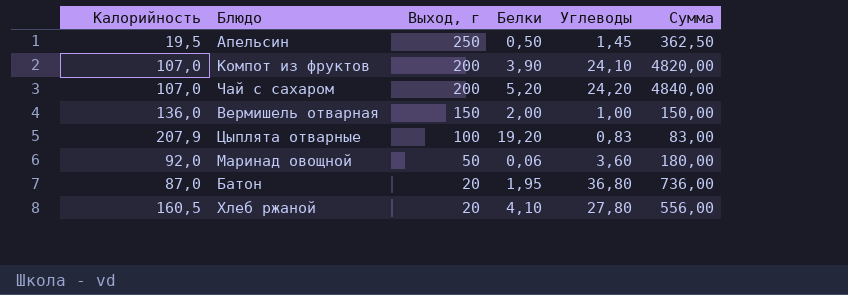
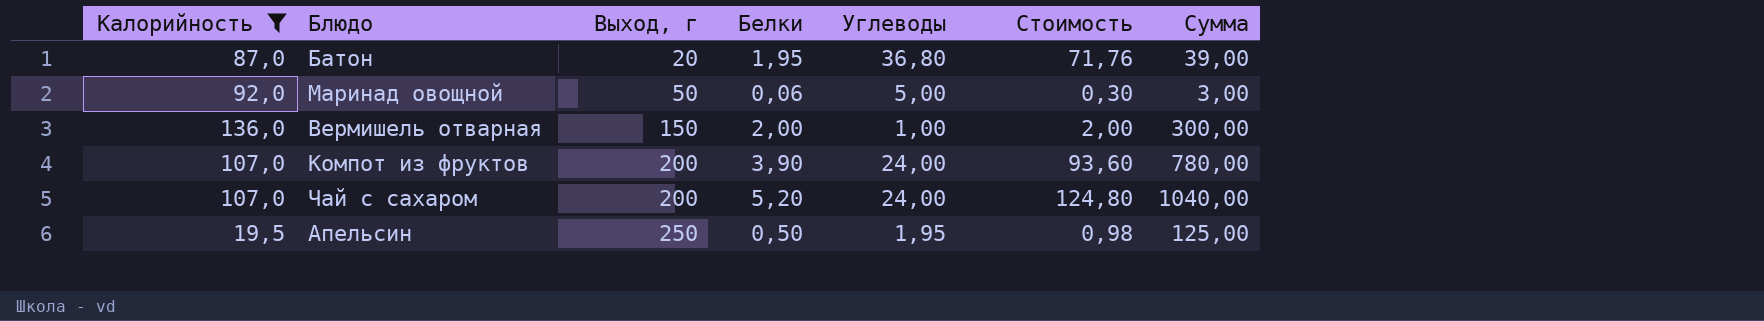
filter: none -> Калорийность <= 136,0
row order: Выход, г descending -> Выход, г ascending
column Стоимость | formula: none -> [Белки] * [Углеводы]
column Сумма | formula: [Выход, г] * [Углеводы] -> [Выход, г] * [Белки]
Маринад овощной | Углеводы: 3,60 -> 5,00
Компот из фруктов | Углеводы: 24,10 -> 24,00
Чай с сахаром | Углеводы: 24,20 -> 24,00
Апельсин | Углеводы: 1,45 -> 1,95

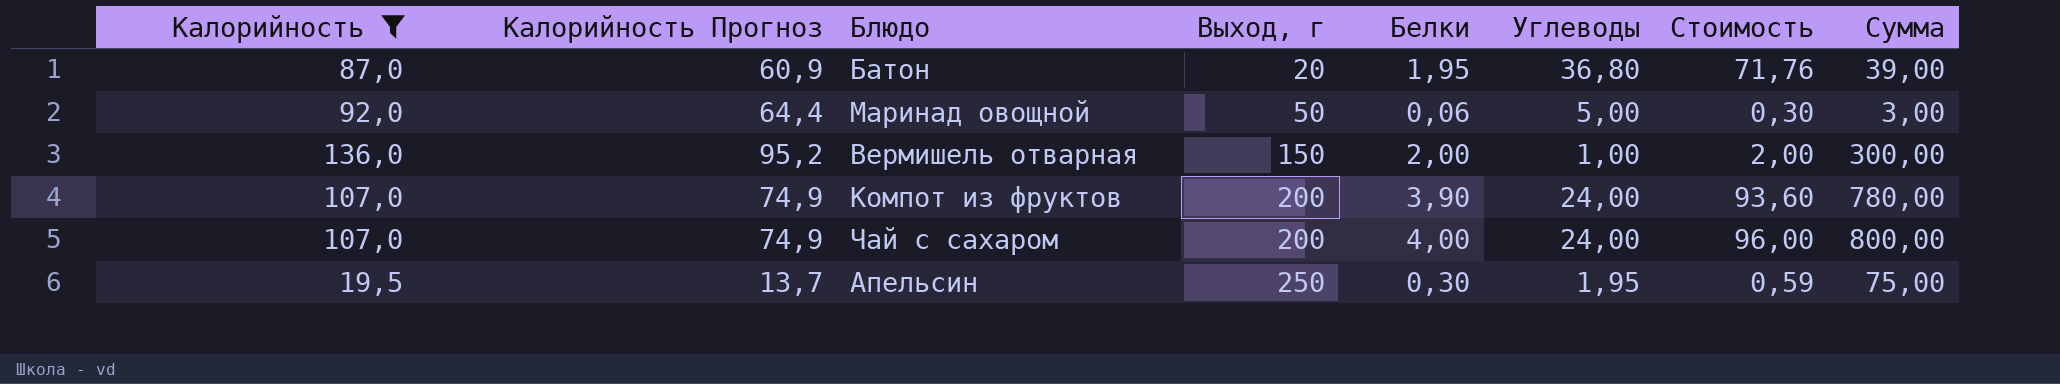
column Калорийность Прогноз | formula: none -> [Калорийность] * 0,7
Чай с сахаром | Белки: 5,20 -> 4,00
Чай с сахаром | Стоимость: 124,80 -> 96,00
Чай с сахаром | Сумма: 1040,00 -> 800,00
Апельсин | Белки: 0,50 -> 0,30
Апельсин | Стоимость: 0,98 -> 0,59
Апельсин | Сумма: 125,00 -> 75,00

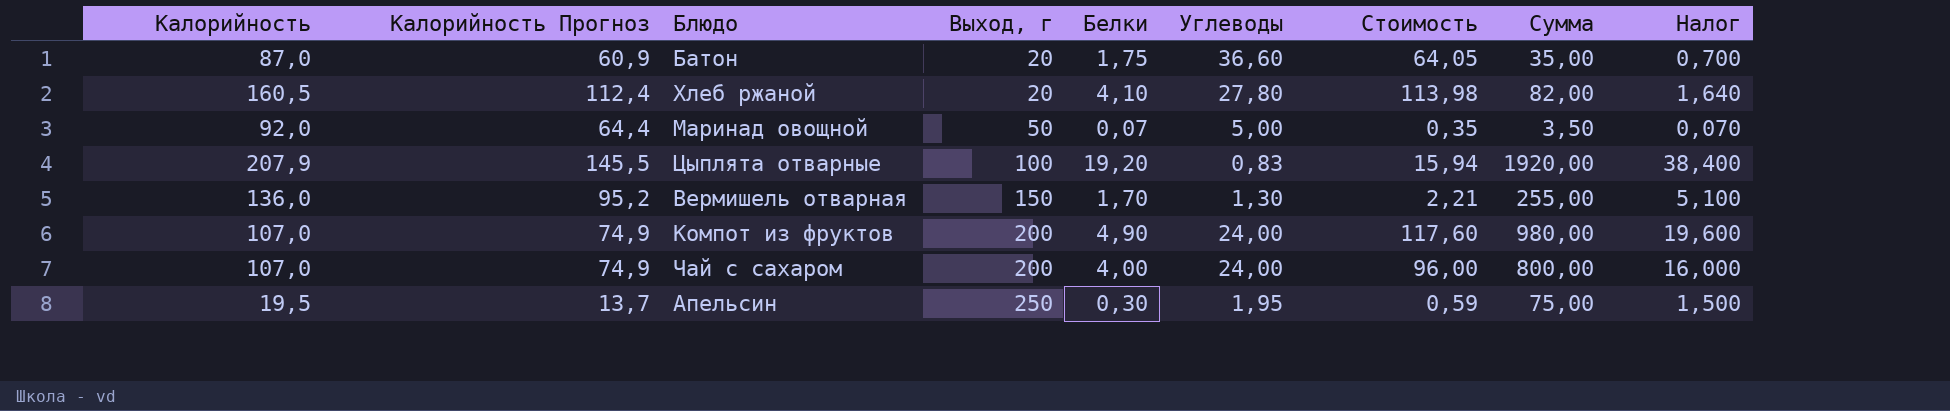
filter: Калорийность <= 136,0 -> none
column Налог | formula: none -> [Сумма] * 0,02
Батон | Белки: 1,95 -> 1,75
Батон | Углеводы: 36,80 -> 36,60
Батон | Стоимость: 71,76 -> 64,05
Батон | Сумма: 39,00 -> 35,00
Маринад овощной | Белки: 0,06 -> 0,07
Маринад овощной | Стоимость: 0,30 -> 0,35
Маринад овощной | Сумма: 3,00 -> 3,50
Вермишель отварная | Белки: 2,00 -> 1,70
Вермишель отварная | Углеводы: 1,00 -> 1,30
Вермишель отварная | Стоимость: 2,00 -> 2,21
Вермишель отварная | Сумма: 300,00 -> 255,00
Компот из фруктов | Белки: 3,90 -> 4,90
Компот из фруктов | Стоимость: 93,60 -> 117,60
Компот из фруктов | Сумма: 780,00 -> 980,00

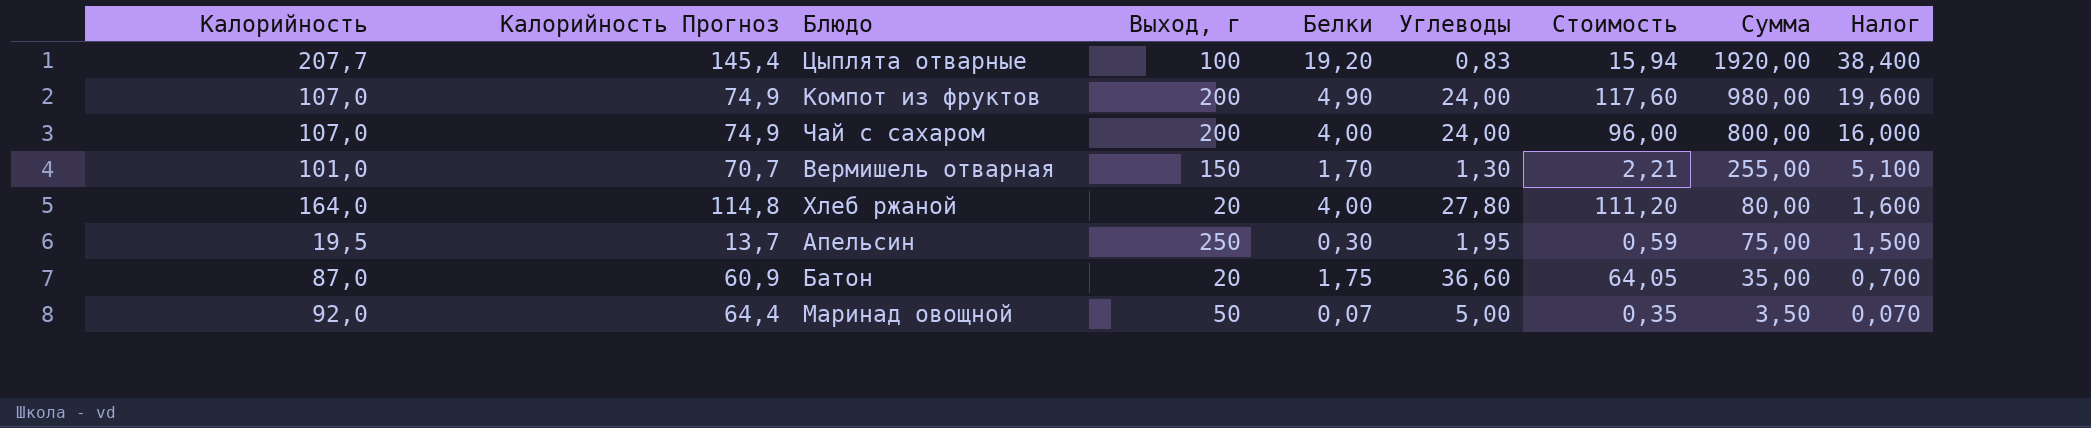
row order: Выход, г ascending -> Сумма descending
Цыплята отварные | Калорийность: 207,9 -> 207,7
Цыплята отварные | Калорийность Прогноз: 145,5 -> 145,4
Вермишель отварная | Калорийность: 136,0 -> 101,0
Вермишель отварная | Калорийность Прогноз: 95,2 -> 70,7
Хлеб ржаной | Калорийность: 160,5 -> 164,0
Хлеб ржаной | Калорийность Прогноз: 112,4 -> 114,8
Хлеб ржаной | Белки: 4,10 -> 4,00
Хлеб ржаной | Стоимость: 113,98 -> 111,20
Хлеб ржаной | Сумма: 82,00 -> 80,00
Хлеб ржаной | Налог: 1,640 -> 1,600

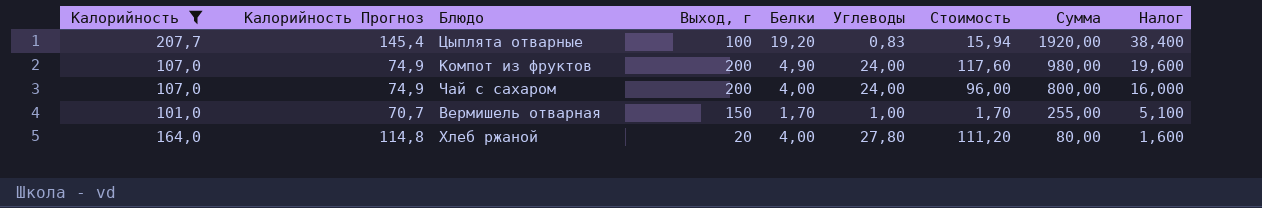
filter: none -> Калорийность >= 101,0
Вермишель отварная | Углеводы: 1,30 -> 1,00
Вермишель отварная | Стоимость: 2,21 -> 1,70

